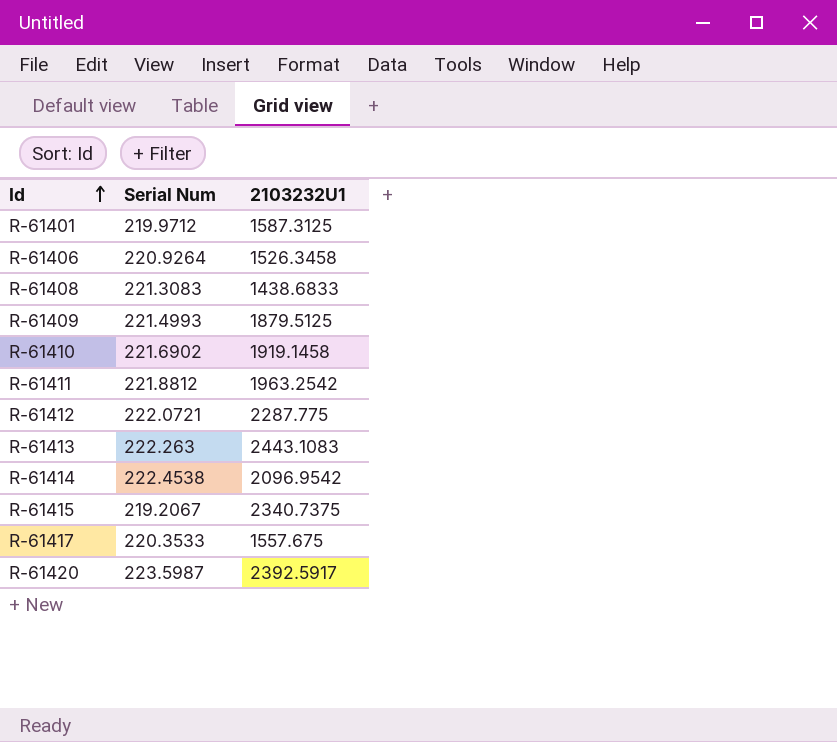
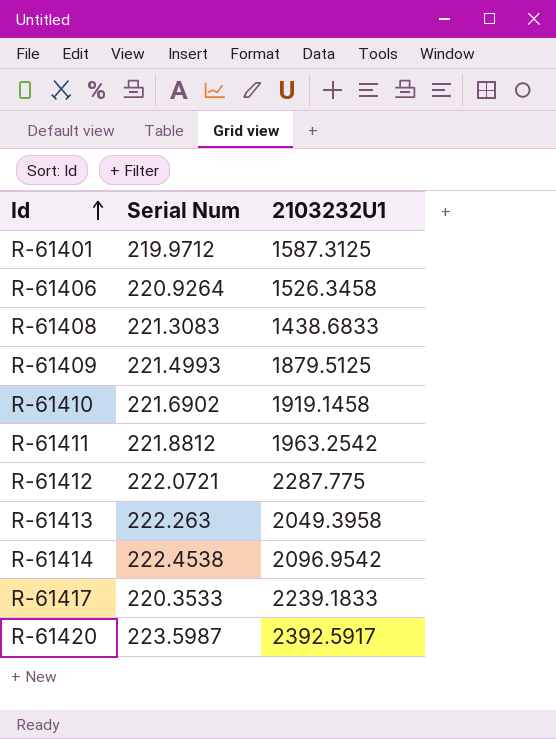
row R-61415: 219.2067 | 2340.7375 -> none
R-61413 | 2103232U1: 2443.1083 -> 2049.3958
R-61417 | 2103232U1: 1557.675 -> 2239.1833

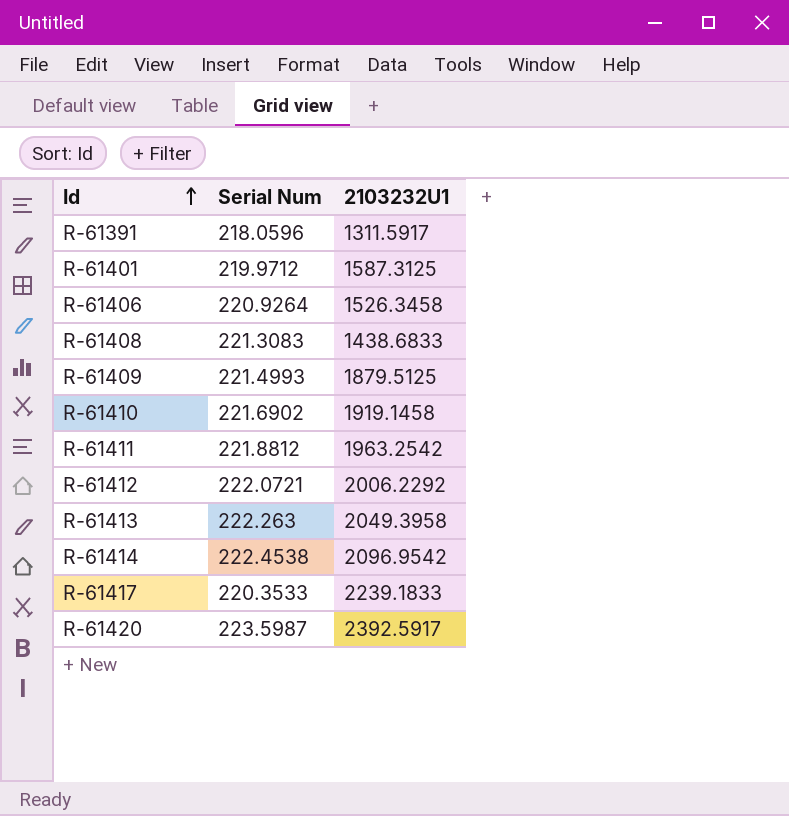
row R-61391: none -> 218.0596 | 1311.5917
R-61412 | 2103232U1: 2287.775 -> 2006.2292

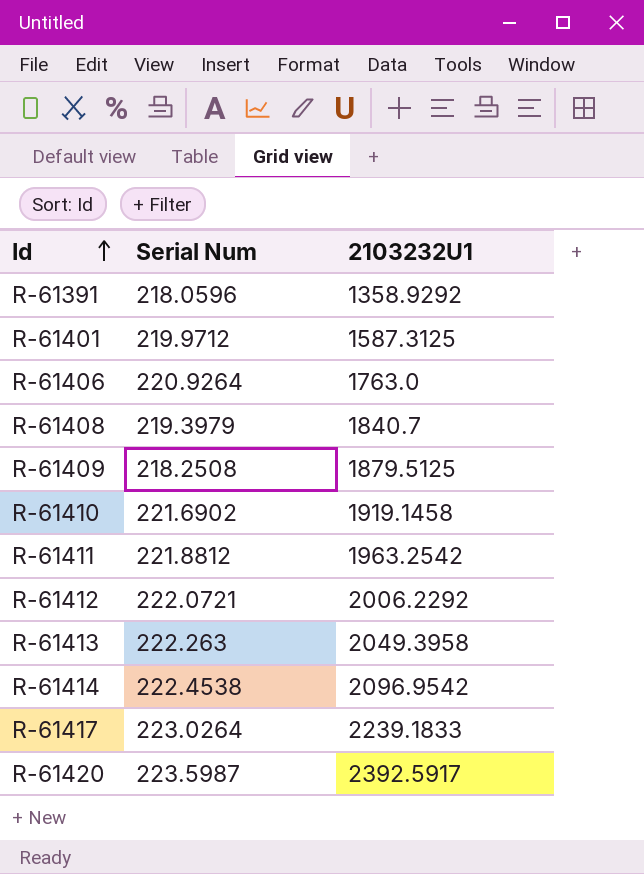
R-61391 | 2103232U1: 1311.5917 -> 1358.9292
R-61406 | 2103232U1: 1526.3458 -> 1763.0
R-61408 | Serial Num: 221.3083 -> 219.3979
R-61408 | 2103232U1: 1438.6833 -> 1840.7
R-61409 | Serial Num: 221.4993 -> 218.2508
R-61417 | Serial Num: 220.3533 -> 223.0264

